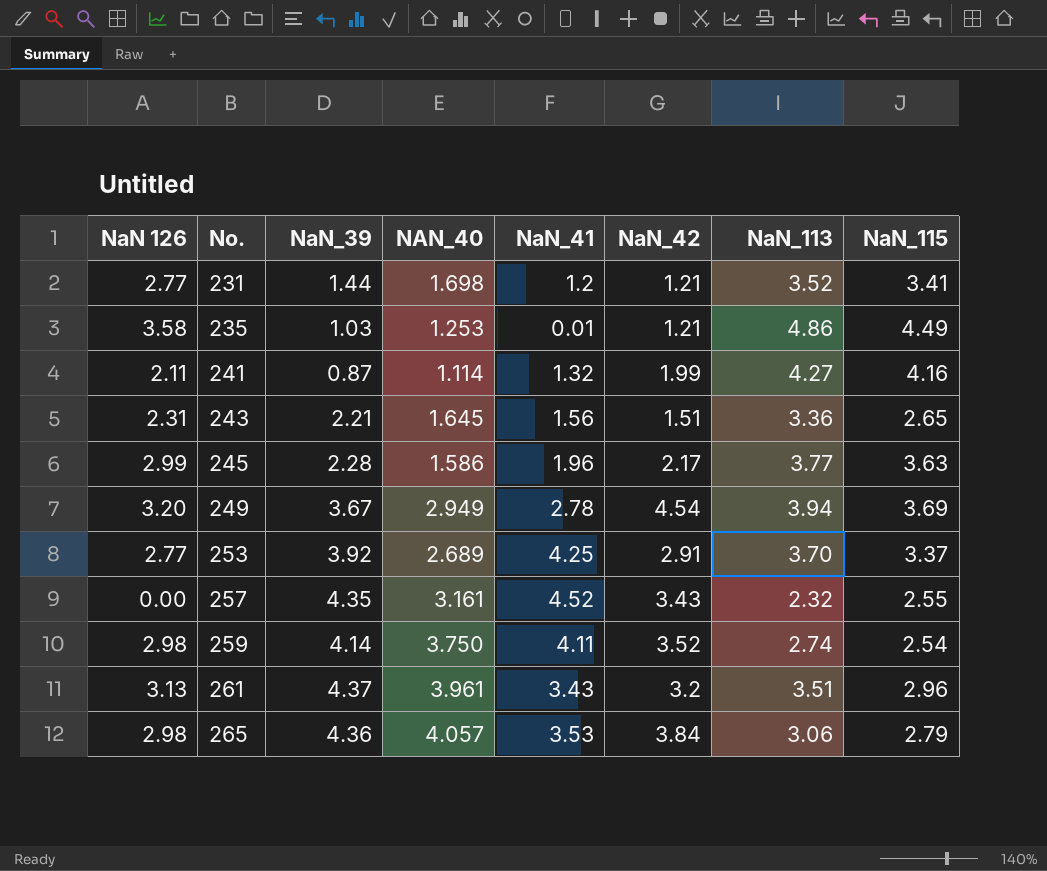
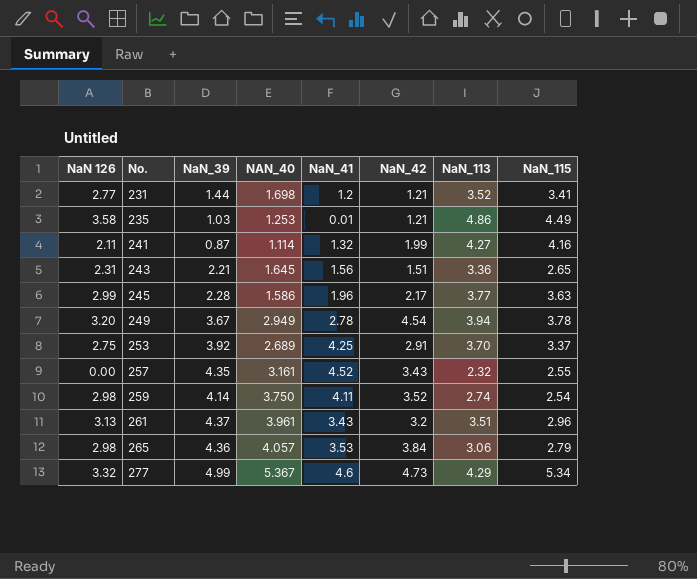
249 | NaN_115: 3.69 -> 3.78
253 | NaN 126: 2.77 -> 2.75
row 277: none -> 3.32 | 4.99 | 5.367 | 4.6 | 4.73 | 4.29 | 5.34

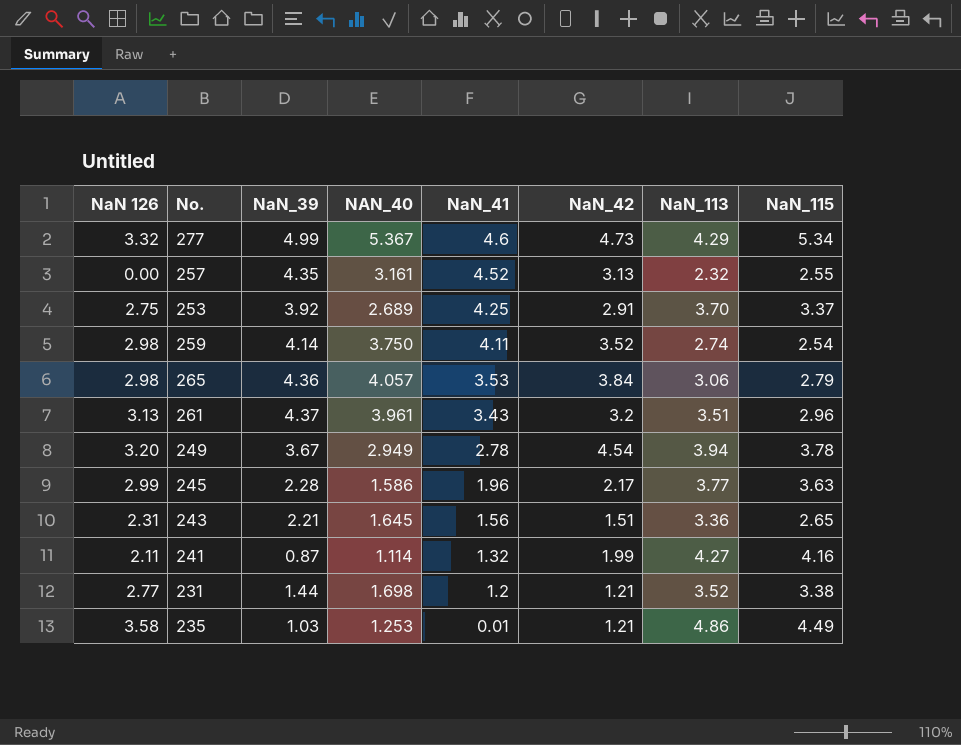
row order: No. ascending -> NaN_41 descending
257 | NaN_42: 3.43 -> 3.13
231 | NaN_115: 3.41 -> 3.38

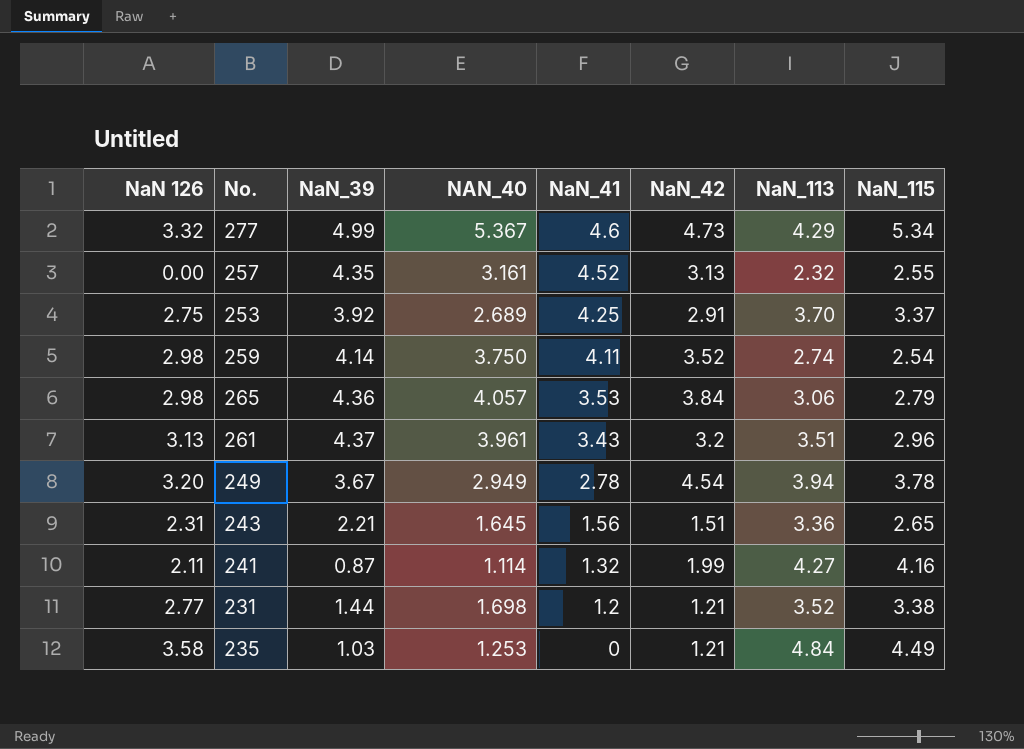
row 245: 2.99 | 2.28 | 1.586 | 1.96 | 2.17 | 3.77 | 3.63 -> none
235 | NaN_41: 0.01 -> 0
235 | NaN_113: 4.86 -> 4.84

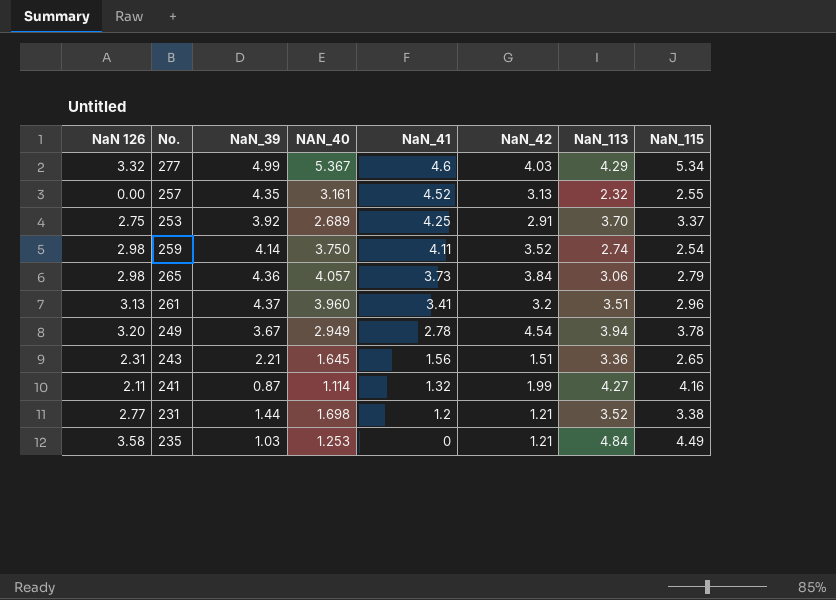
277 | NaN_42: 4.73 -> 4.03
265 | NaN_41: 3.53 -> 3.73
261 | NAN_40: 3.961 -> 3.960
261 | NaN_41: 3.43 -> 3.41

